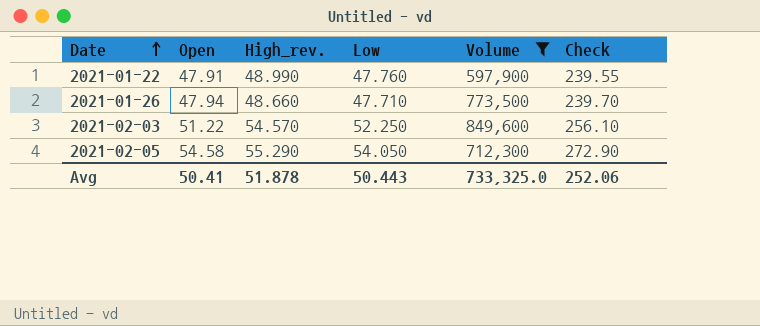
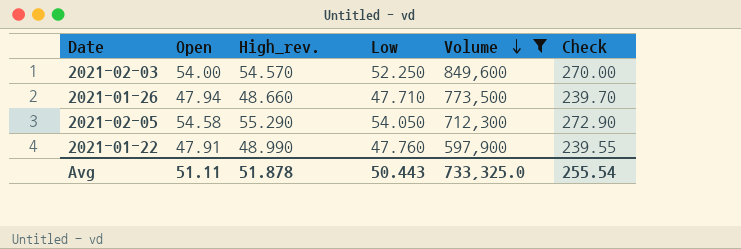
row order: Date ascending -> Volume descending
2021-02-03 | Open: 51.22 -> 54.00
2021-02-03 | Check: 256.10 -> 270.00
Avg | Open: 50.41 -> 51.11
Avg | Check: 252.06 -> 255.54

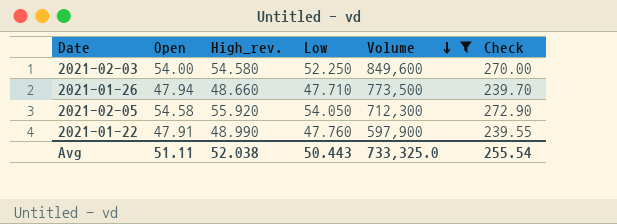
2021-02-03 | High_rev.: 54.570 -> 54.580
2021-02-05 | High_rev.: 55.290 -> 55.920
Avg | High_rev.: 51.878 -> 52.038

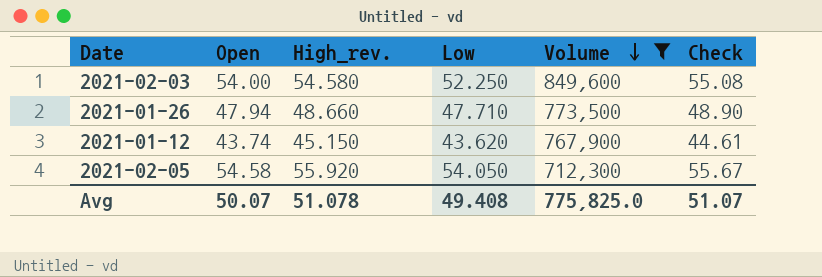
column Check | formula: [Open] * 5 -> [Open] * 1.02
row 2021-01-22: 47.91 | 48.990 | 47.760 | 597,900 | 239.55 -> none
row 2021-01-12: none -> 43.74 | 45.150 | 43.620 | 767,900 | 44.61
Avg | Open: 51.11 -> 50.07
Avg | High_rev.: 52.038 -> 51.078
Avg | Low: 50.443 -> 49.408
Avg | Volume: 733,325.0 -> 775,825.0
Avg | Check: 255.54 -> 51.07

